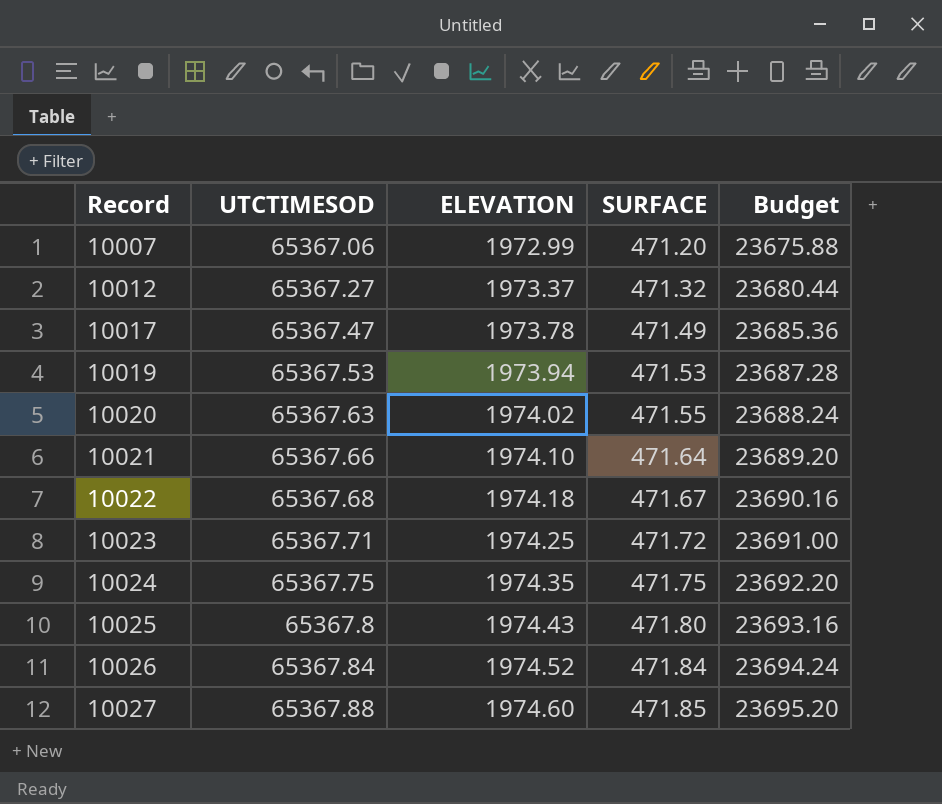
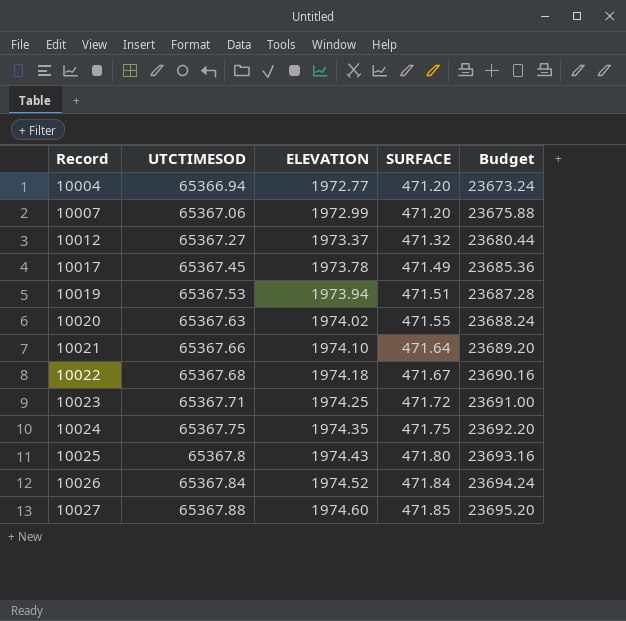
row 10004: none -> 65366.94 | 1972.77 | 471.20 | 23673.24
10017 | UTCTIMESOD: 65367.47 -> 65367.45
10019 | SURFACE: 471.53 -> 471.51

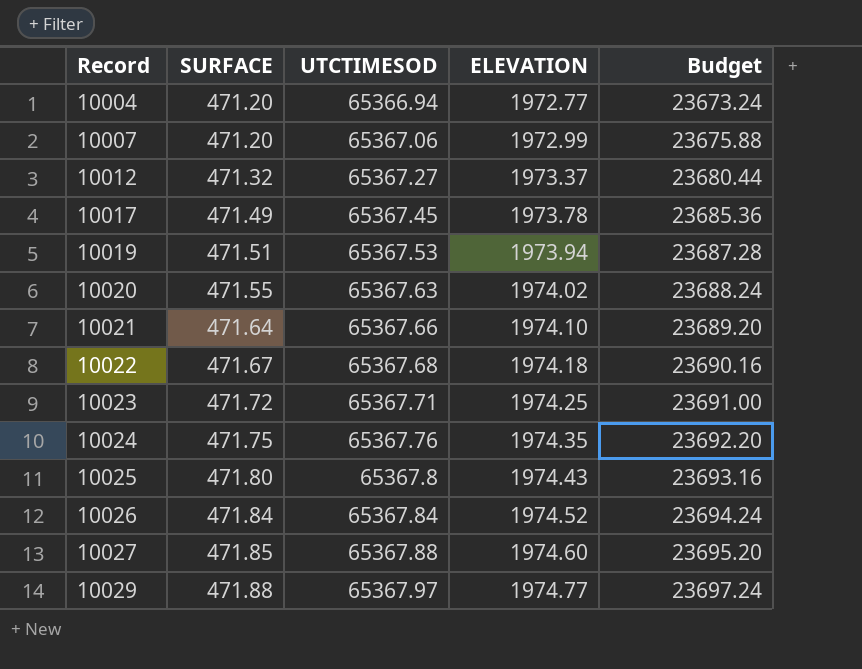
column SURFACE | position: 4 -> 2
10024 | UTCTIMESOD: 65367.75 -> 65367.76
row 10029: none -> 471.88 | 65367.97 | 1974.77 | 23697.24

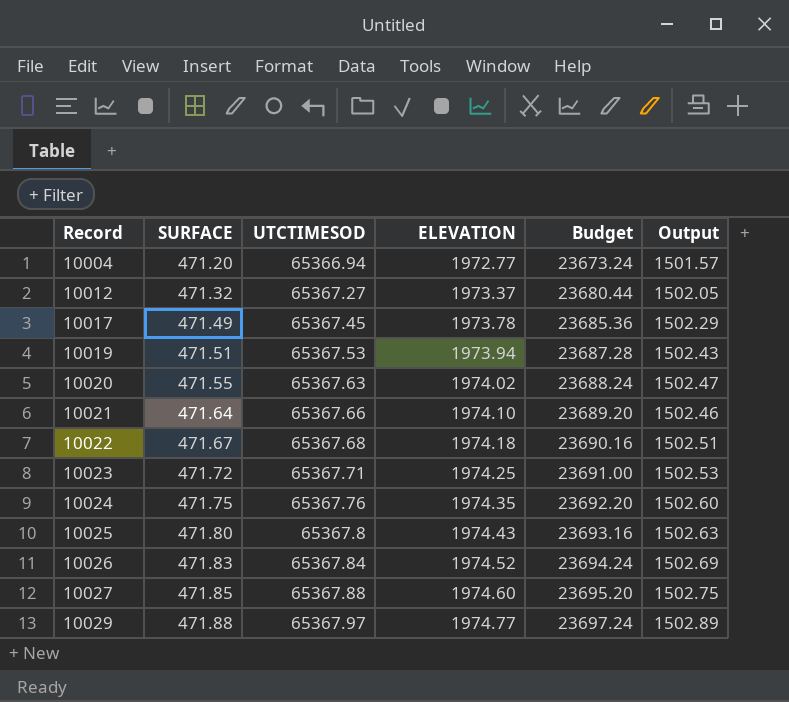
column Output | formula: none -> [ELEVATION] - [SURFACE]
row 10007: 471.20 | 65367.06 | 1972.99 | 23675.88 -> none
10026 | SURFACE: 471.84 -> 471.83

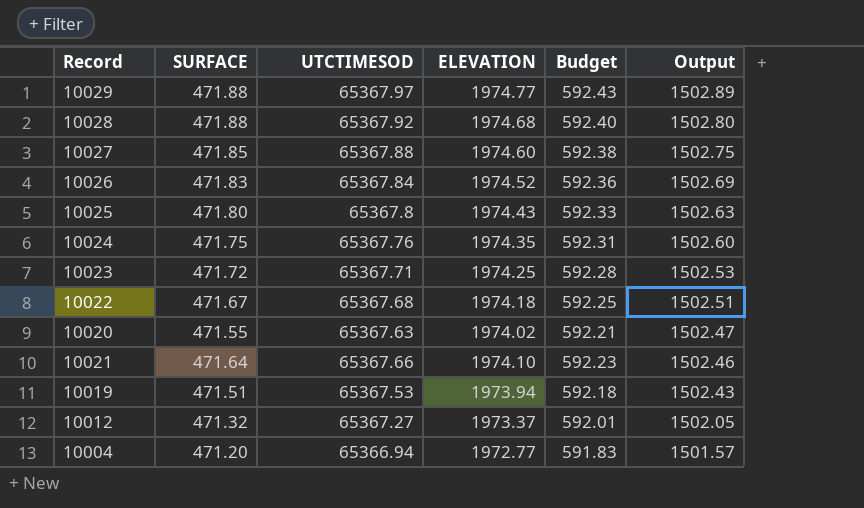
row order: Record ascending -> Output descending
column Budget | formula: [ELEVATION] * 12 -> [ELEVATION] * 0.3
row 10017: 471.49 | 65367.45 | 1973.78 | 23685.36 | 1502.29 -> none
row 10028: none -> 471.88 | 65367.92 | 1974.68 | 592.40 | 1502.80

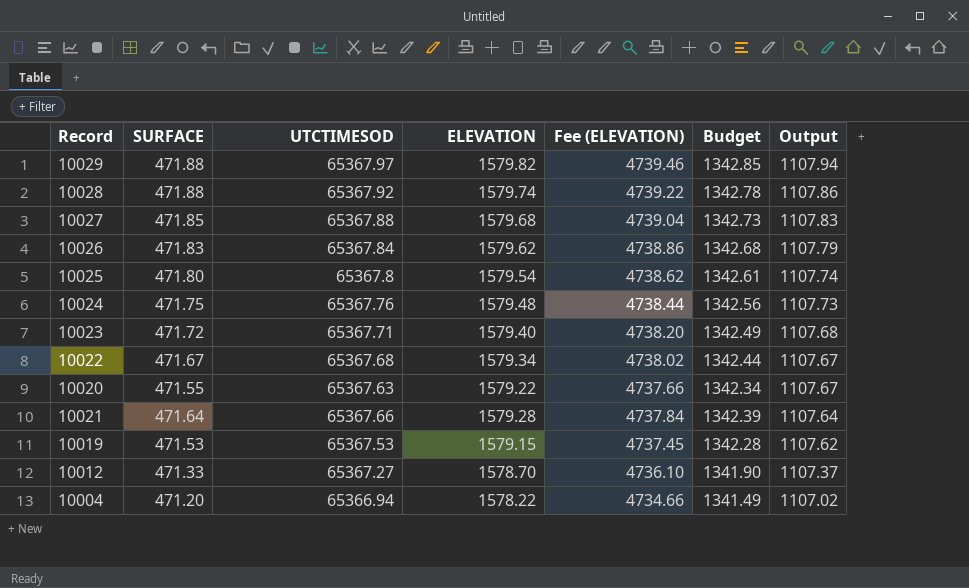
column Fee (ELEVATION) | formula: none -> [ELEVATION] * 3
column Budget | formula: [ELEVATION] * 0.3 -> [ELEVATION] * 0.85
10029 | ELEVATION: 1974.77 -> 1579.82
10029 | Output: 1502.89 -> 1107.94
10028 | ELEVATION: 1974.68 -> 1579.74
10028 | Output: 1502.80 -> 1107.86
10027 | ELEVATION: 1974.60 -> 1579.68
10027 | Output: 1502.75 -> 1107.83
10026 | ELEVATION: 1974.52 -> 1579.62
10026 | Output: 1502.69 -> 1107.79
10025 | ELEVATION: 1974.43 -> 1579.54
10025 | Output: 1502.63 -> 1107.74
10024 | ELEVATION: 1974.35 -> 1579.48
10024 | Output: 1502.60 -> 1107.73
10023 | ELEVATION: 1974.25 -> 1579.40
10023 | Output: 1502.53 -> 1107.68
10022 | ELEVATION: 1974.18 -> 1579.34
10022 | Output: 1502.51 -> 1107.67
10020 | ELEVATION: 1974.02 -> 1579.22
10020 | Output: 1502.47 -> 1107.67
10021 | ELEVATION: 1974.10 -> 1579.28
10021 | Output: 1502.46 -> 1107.64
10019 | SURFACE: 471.51 -> 471.53
10019 | ELEVATION: 1973.94 -> 1579.15
10019 | Output: 1502.43 -> 1107.62
10012 | SURFACE: 471.32 -> 471.33
10012 | ELEVATION: 1973.37 -> 1578.70
10012 | Output: 1502.05 -> 1107.37
10004 | ELEVATION: 1972.77 -> 1578.22
10004 | Output: 1501.57 -> 1107.02

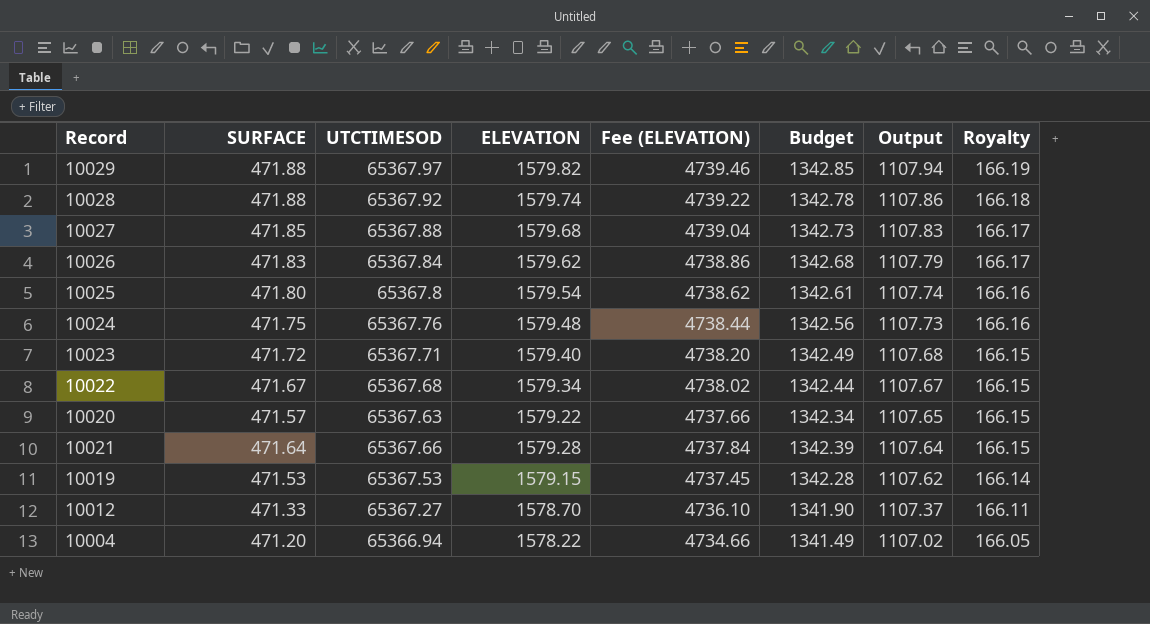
column Royalty | formula: none -> [Output] * 0.15
10020 | SURFACE: 471.55 -> 471.57
10020 | Output: 1107.67 -> 1107.65

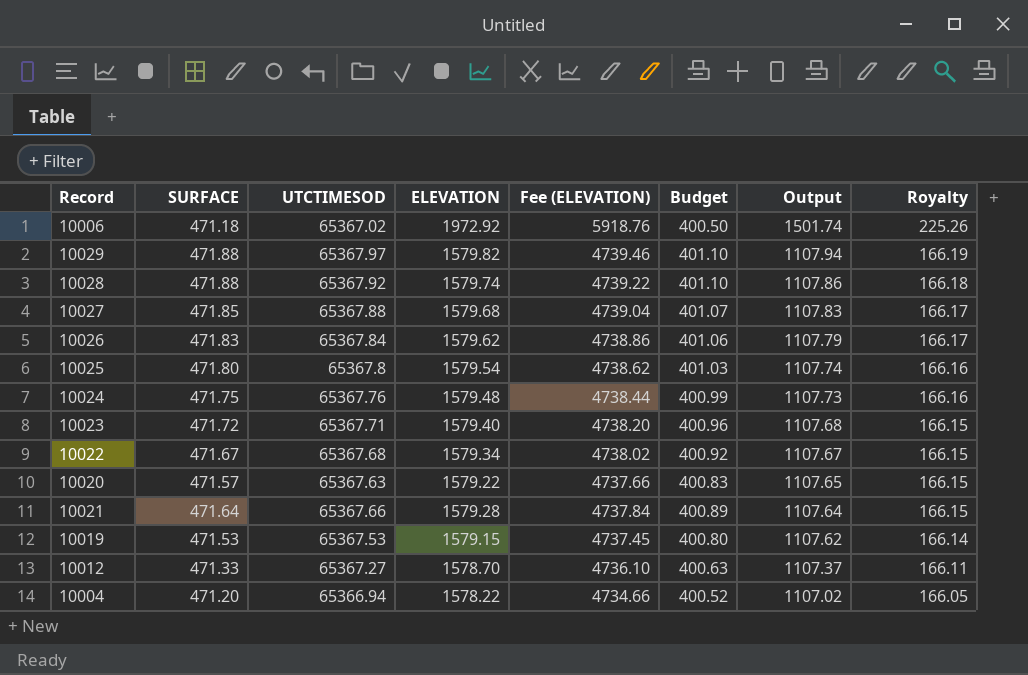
column Budget | formula: [ELEVATION] * 0.85 -> [SURFACE] * 0.85
row 10006: none -> 471.18 | 65367.02 | 1972.92 | 5918.76 | 400.50 | 1501.74 | 225.26

